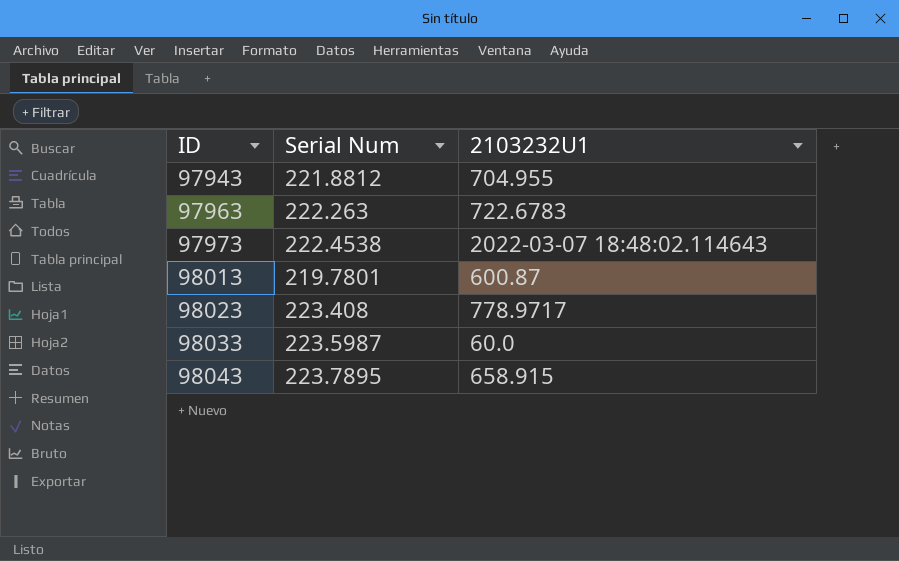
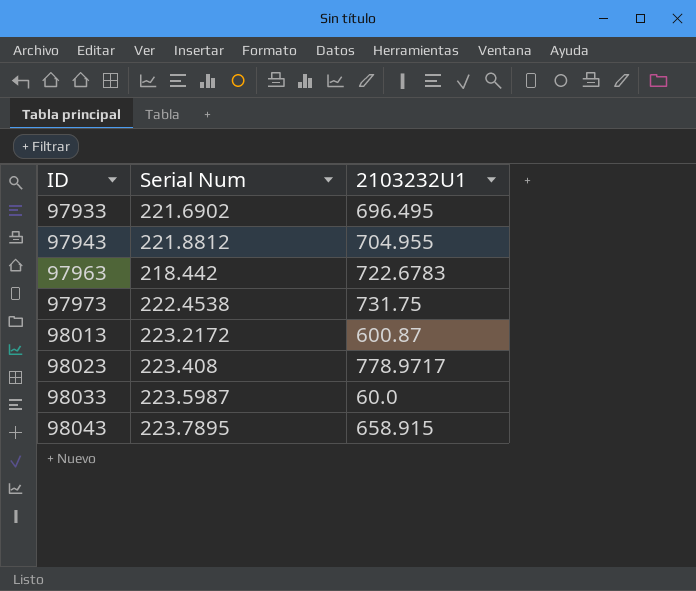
row 97933: none -> 221.6902 | 696.495
97963 | Serial Num: 222.263 -> 218.442
97973 | 2103232U1: 2022-03-07 18:48:02.114643 -> 731.75
98013 | Serial Num: 219.7801 -> 223.2172

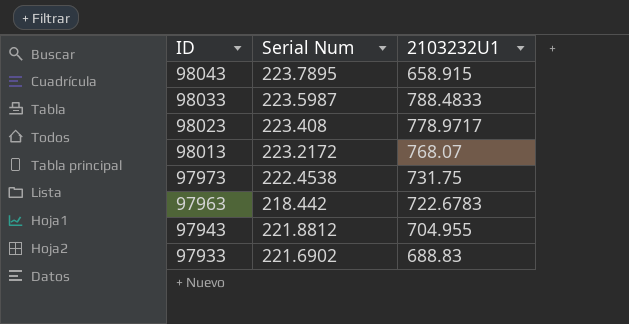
row order: ID ascending -> ID descending
98033 | 2103232U1: 60.0 -> 788.4833
98013 | 2103232U1: 600.87 -> 768.07
97933 | 2103232U1: 696.495 -> 688.83

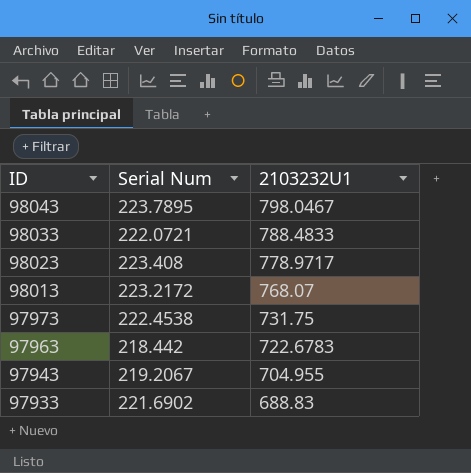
98043 | 2103232U1: 658.915 -> 798.0467
98033 | Serial Num: 223.5987 -> 222.0721
97943 | Serial Num: 221.8812 -> 219.2067

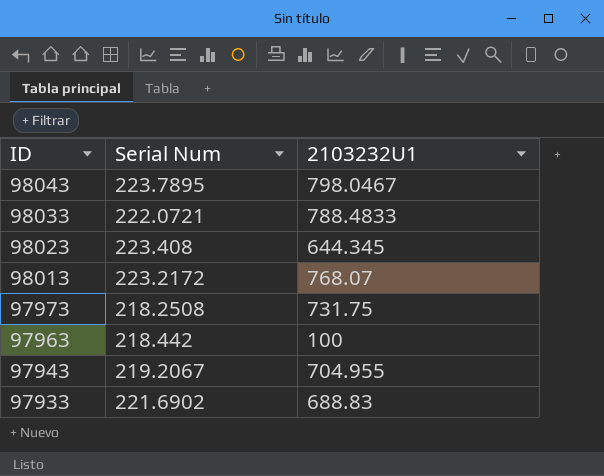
98023 | 2103232U1: 778.9717 -> 644.345
97973 | Serial Num: 222.4538 -> 218.2508
97963 | 2103232U1: 722.6783 -> 100

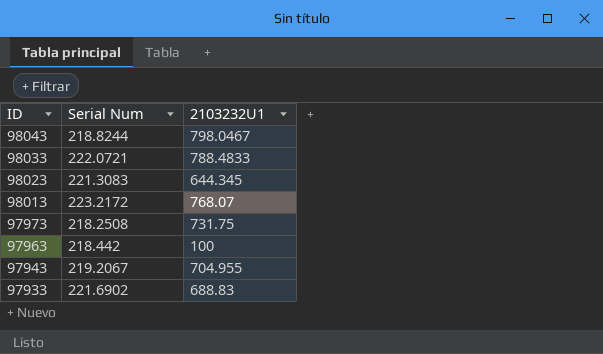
98043 | Serial Num: 223.7895 -> 218.8244
98023 | Serial Num: 223.408 -> 221.3083

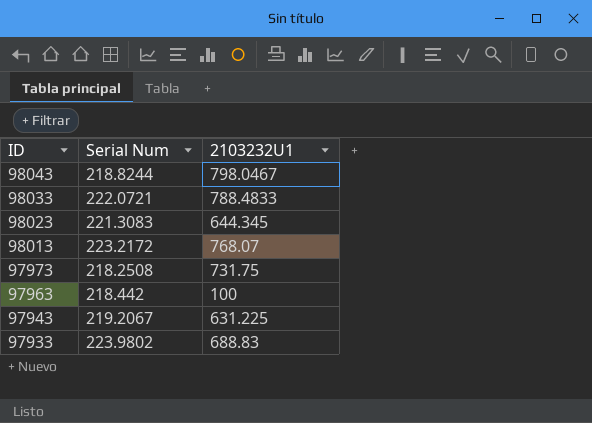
97943 | 2103232U1: 704.955 -> 631.225
97933 | Serial Num: 221.6902 -> 223.9802

